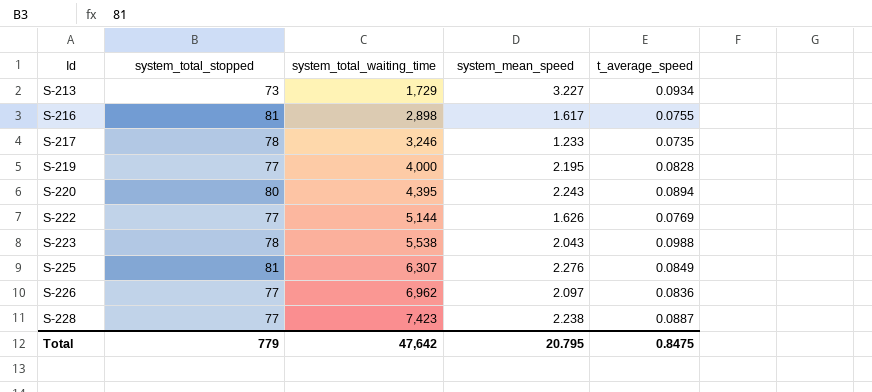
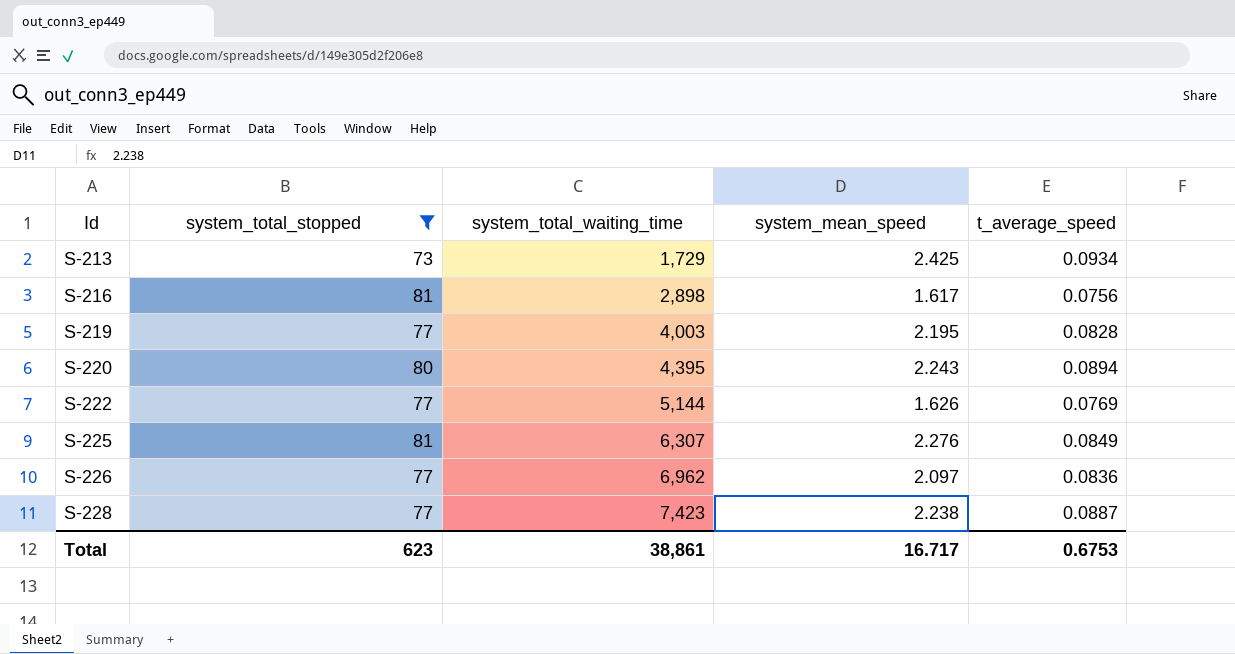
filter: none -> system_total_stopped != 78
S-213 | system_mean_speed: 3.227 -> 2.425
S-216 | t_average_speed: 0.0755 -> 0.0756
S-219 | system_total_waiting_time: 4,000 -> 4,003
Total | system_total_stopped: 779 -> 623
Total | system_total_waiting_time: 47,642 -> 38,861
Total | system_mean_speed: 20.795 -> 16.717
Total | t_average_speed: 0.8475 -> 0.6753

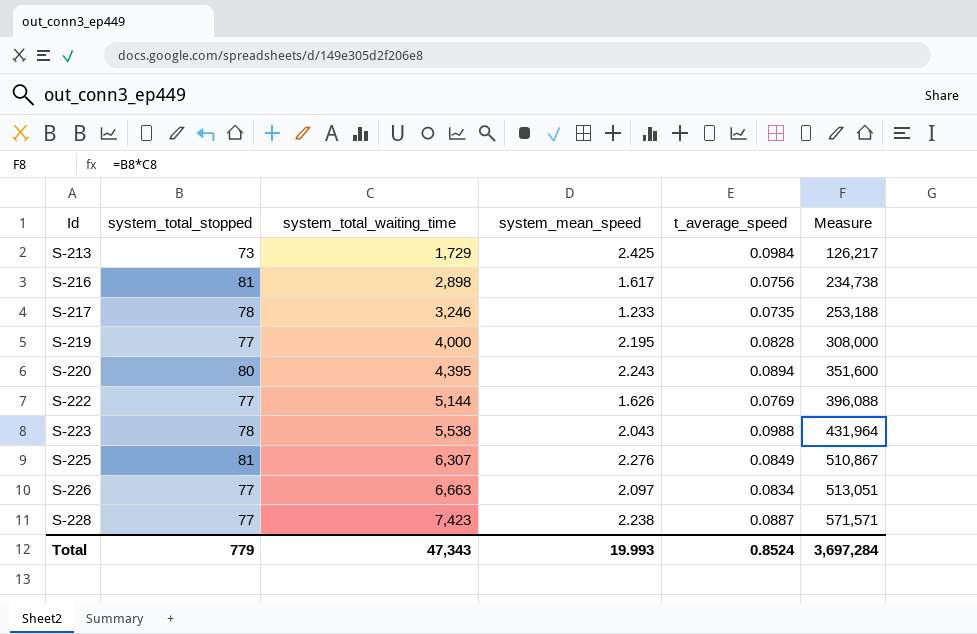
filter: system_total_stopped != 78 -> none
column Measure | formula: none -> [system_total_stopped] * [system_total_waiting_time]
S-213 | t_average_speed: 0.0934 -> 0.0984
S-219 | system_total_waiting_time: 4,003 -> 4,000
S-226 | system_total_waiting_time: 6,962 -> 6,663
S-226 | t_average_speed: 0.0836 -> 0.0834
Total | system_total_stopped: 623 -> 779
Total | system_total_waiting_time: 38,861 -> 47,343
Total | system_mean_speed: 16.717 -> 19.993
Total | t_average_speed: 0.6753 -> 0.8524

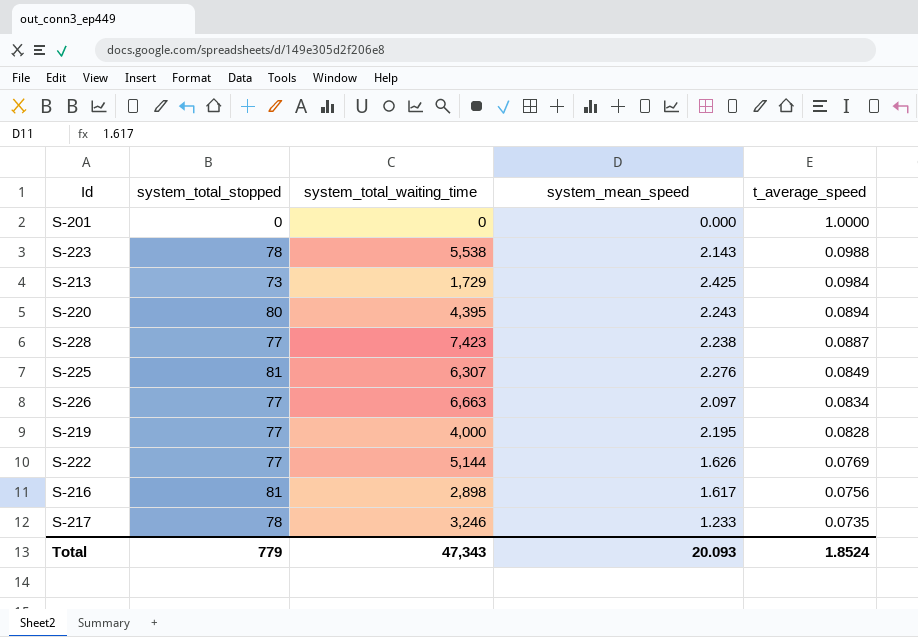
row order: Id ascending -> t_average_speed descending
column Measure | formula: [system_total_stopped] * [system_total_waiting_time] -> none
row S-201: none -> 0 | 0 | 0.000 | 1.0000
S-223 | system_mean_speed: 2.043 -> 2.143
Total | system_mean_speed: 19.993 -> 20.093
Total | t_average_speed: 0.8524 -> 1.8524

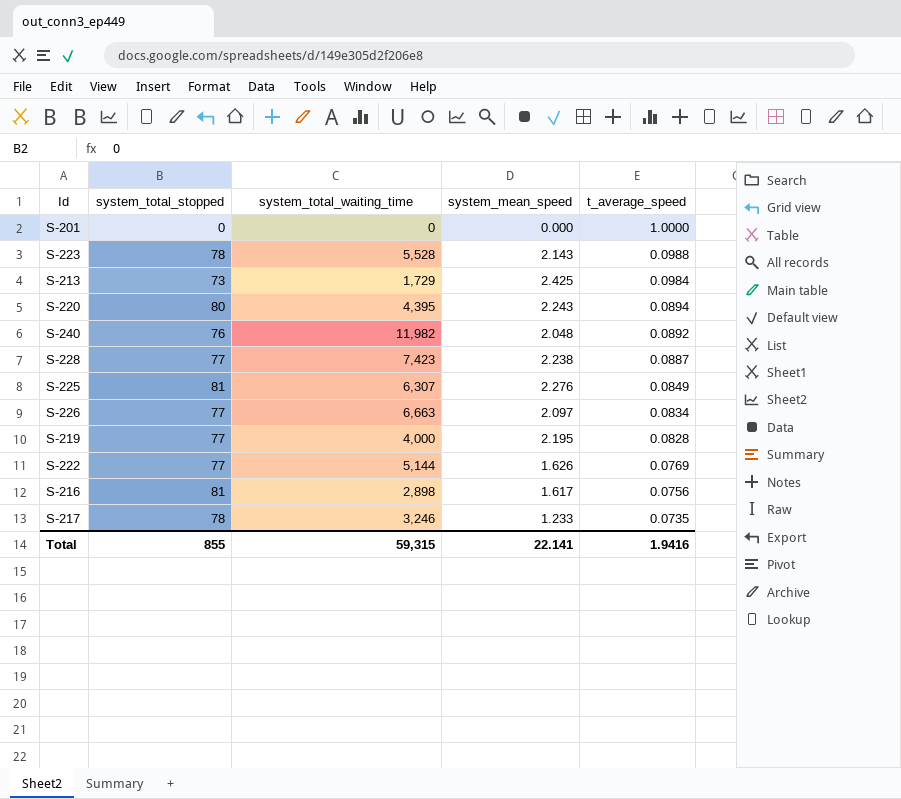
S-223 | system_total_waiting_time: 5,538 -> 5,528
row S-240: none -> 76 | 11,982 | 2.048 | 0.0892
Total | system_total_stopped: 779 -> 855
Total | system_total_waiting_time: 47,343 -> 59,315
Total | system_mean_speed: 20.093 -> 22.141
Total | t_average_speed: 1.8524 -> 1.9416

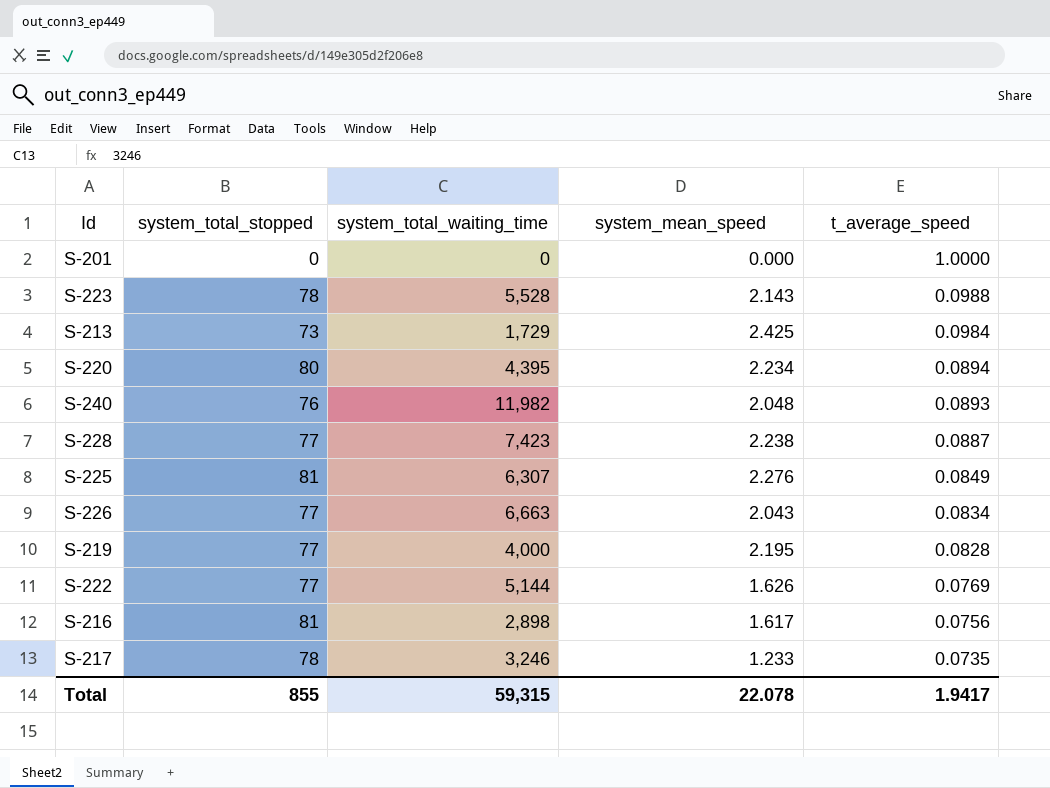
S-220 | system_mean_speed: 2.243 -> 2.234
S-240 | t_average_speed: 0.0892 -> 0.0893
S-226 | system_mean_speed: 2.097 -> 2.043
Total | system_mean_speed: 22.141 -> 22.078
Total | t_average_speed: 1.9416 -> 1.9417

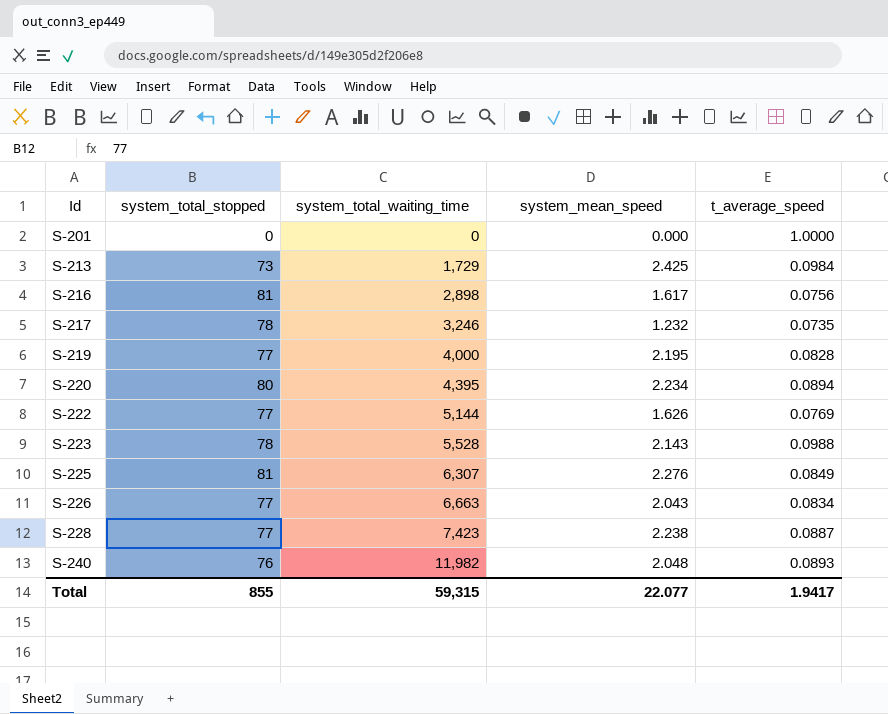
row order: t_average_speed descending -> Id ascending
S-217 | system_mean_speed: 1.233 -> 1.232
Total | system_mean_speed: 22.078 -> 22.077

